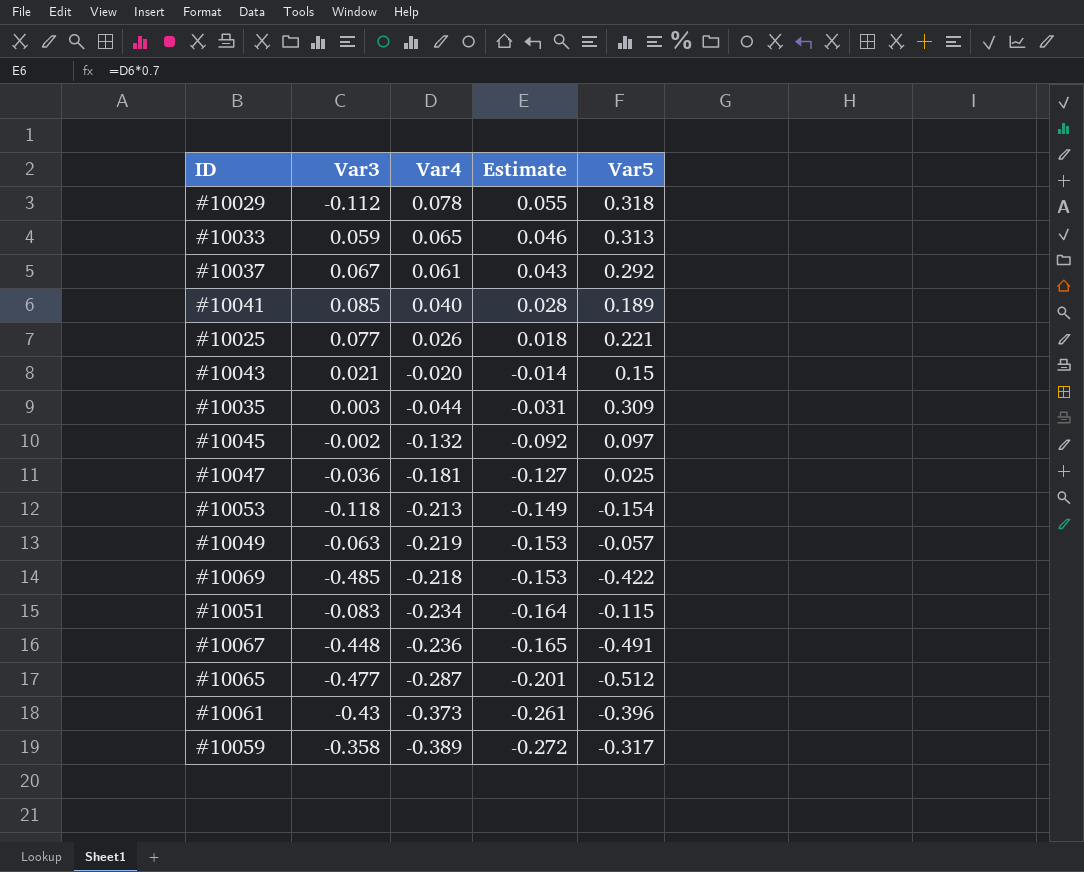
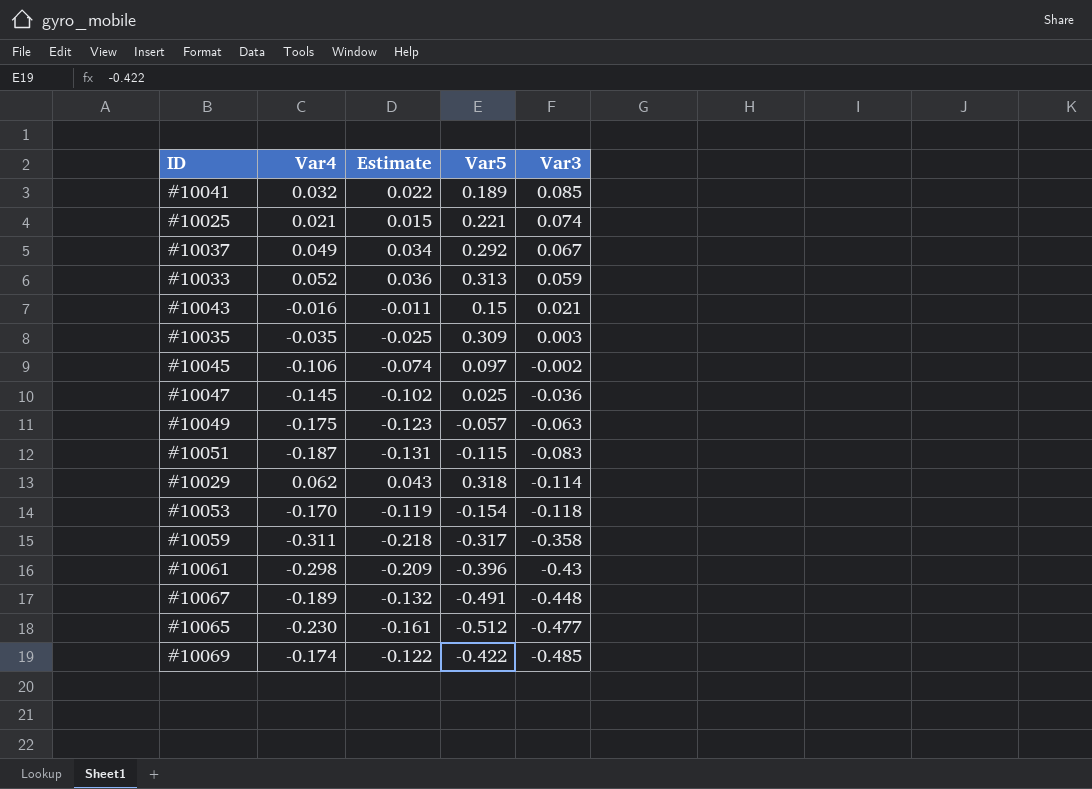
row order: Estimate descending -> Var3 descending
column Var3 | position: 2 -> 5
#10041 | Var4: 0.040 -> 0.032
#10041 | Estimate: 0.028 -> 0.022
#10025 | Var4: 0.026 -> 0.021
#10025 | Estimate: 0.018 -> 0.015
#10025 | Var3: 0.077 -> 0.074
#10037 | Var4: 0.061 -> 0.049
#10037 | Estimate: 0.043 -> 0.034
#10033 | Var4: 0.065 -> 0.052
#10033 | Estimate: 0.046 -> 0.036
#10043 | Var4: -0.020 -> -0.016
#10043 | Estimate: -0.014 -> -0.011
#10035 | Var4: -0.044 -> -0.035
#10035 | Estimate: -0.031 -> -0.025
#10045 | Var4: -0.132 -> -0.106
#10045 | Estimate: -0.092 -> -0.074
#10047 | Var4: -0.181 -> -0.145
#10047 | Estimate: -0.127 -> -0.102
#10049 | Var4: -0.219 -> -0.175
#10049 | Estimate: -0.153 -> -0.123
#10051 | Var4: -0.234 -> -0.187
#10051 | Estimate: -0.164 -> -0.131
#10029 | Var4: 0.078 -> 0.062
#10029 | Estimate: 0.055 -> 0.043
#10029 | Var3: -0.112 -> -0.114
#10053 | Var4: -0.213 -> -0.170
#10053 | Estimate: -0.149 -> -0.119
#10059 | Var4: -0.389 -> -0.311
#10059 | Estimate: -0.272 -> -0.218
#10061 | Var4: -0.373 -> -0.298
#10061 | Estimate: -0.261 -> -0.209
#10067 | Var4: -0.236 -> -0.189
#10067 | Estimate: -0.165 -> -0.132
#10065 | Var4: -0.287 -> -0.230
#10065 | Estimate: -0.201 -> -0.161
#10069 | Var4: -0.218 -> -0.174
#10069 | Estimate: -0.153 -> -0.122

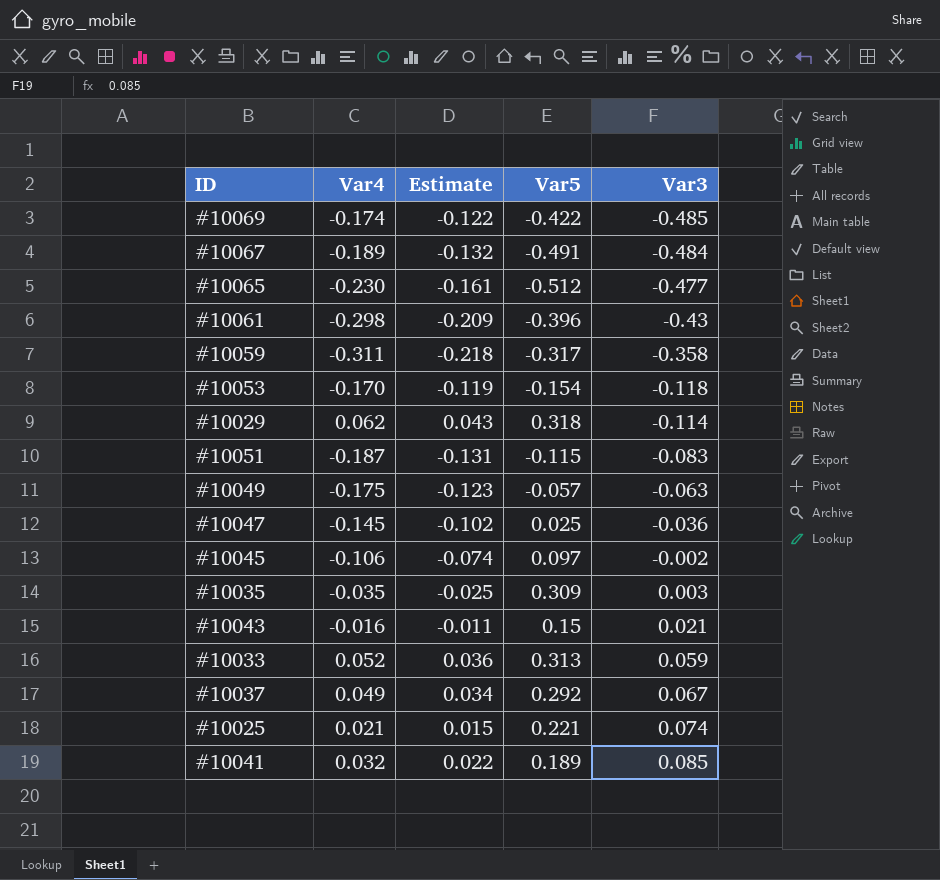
row order: Var3 descending -> Var3 ascending
#10067 | Var3: -0.448 -> -0.484

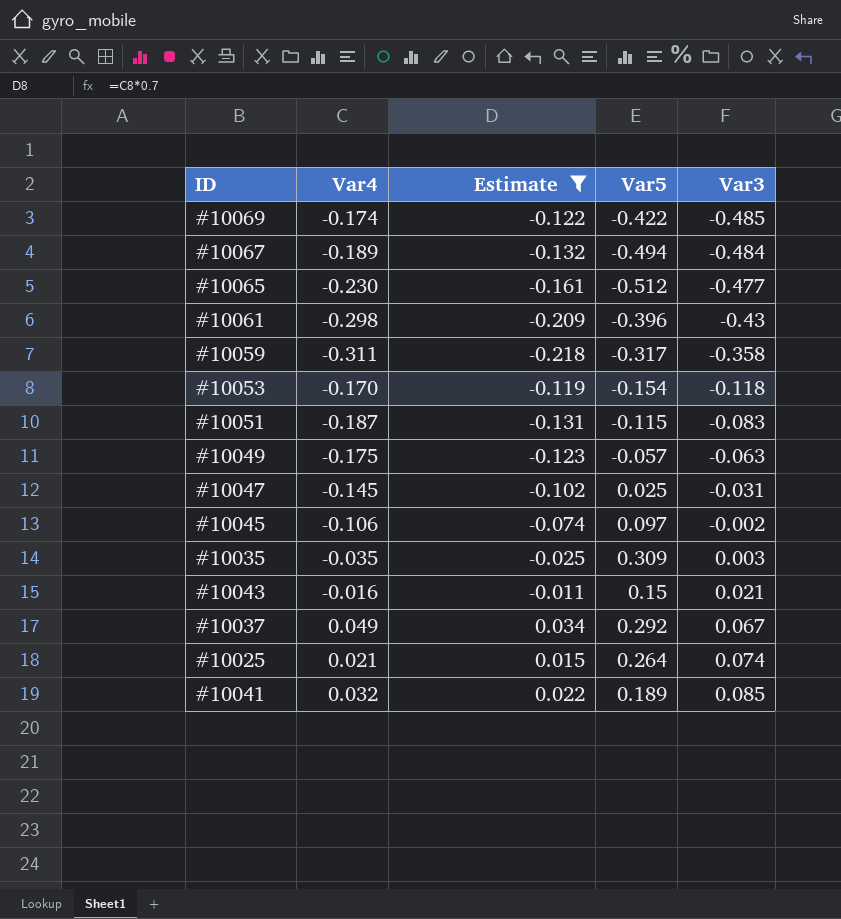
filter: none -> Estimate <= 0.034
#10067 | Var5: -0.491 -> -0.494
#10047 | Var3: -0.036 -> -0.031
#10025 | Var5: 0.221 -> 0.264

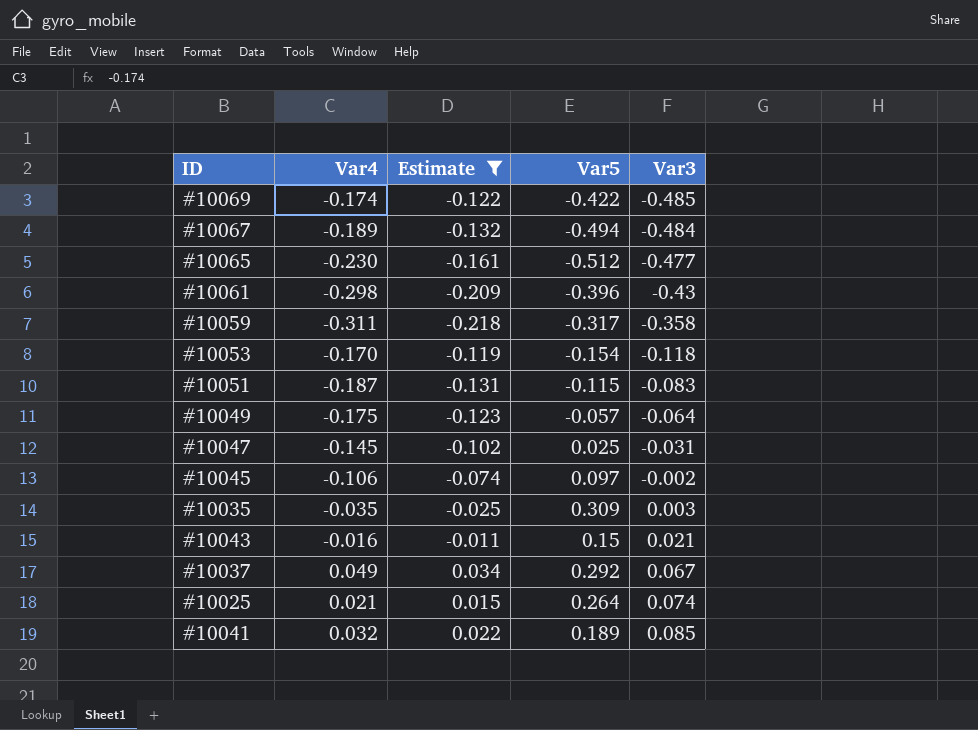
#10049 | Var3: -0.063 -> -0.064

